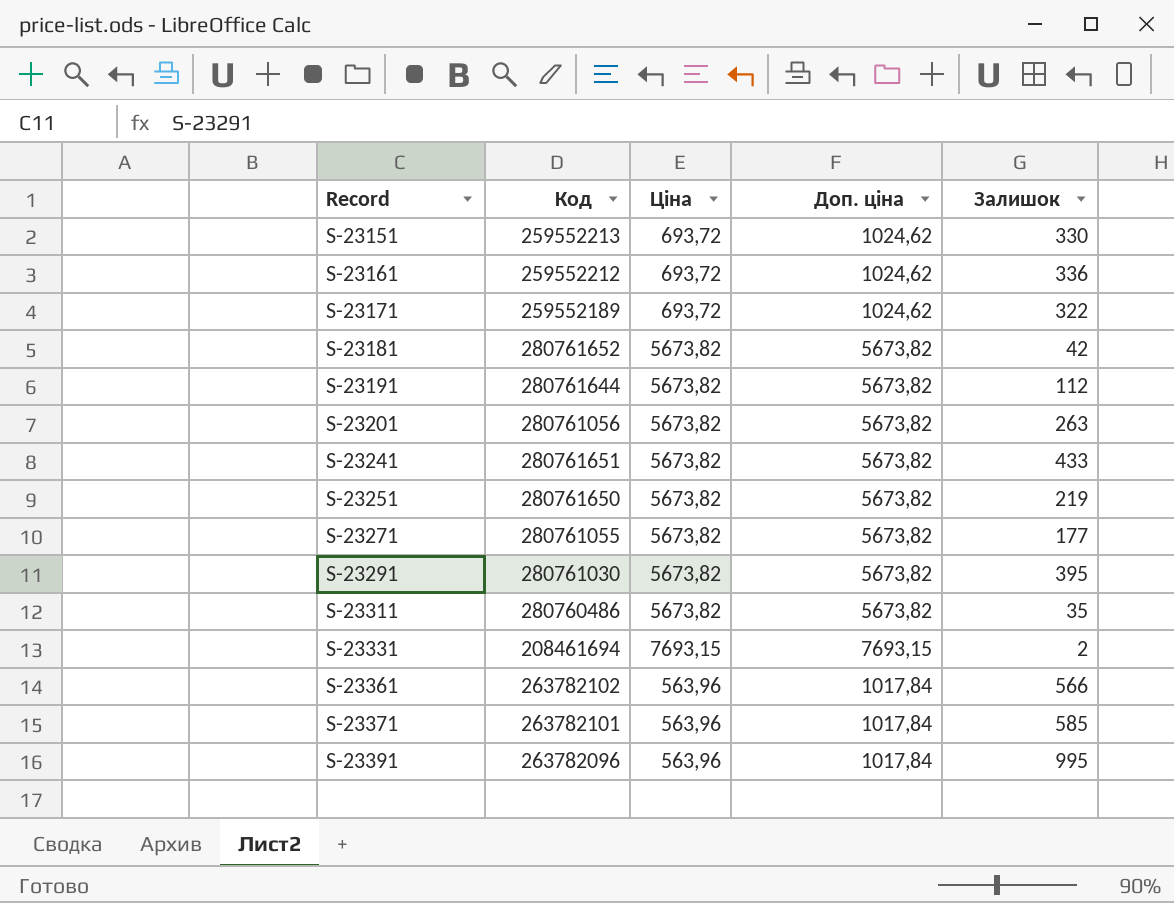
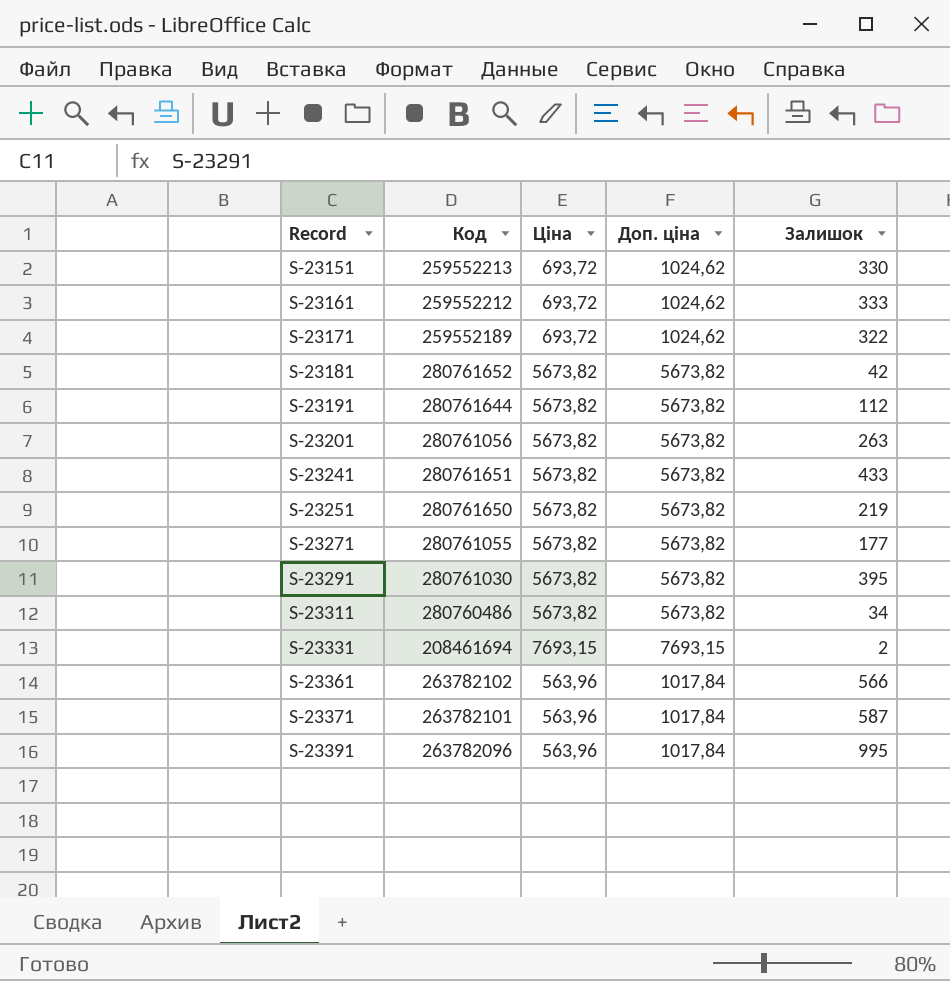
S-23161 | Залишок: 336 -> 333
S-23311 | Залишок: 35 -> 34
S-23371 | Залишок: 585 -> 587

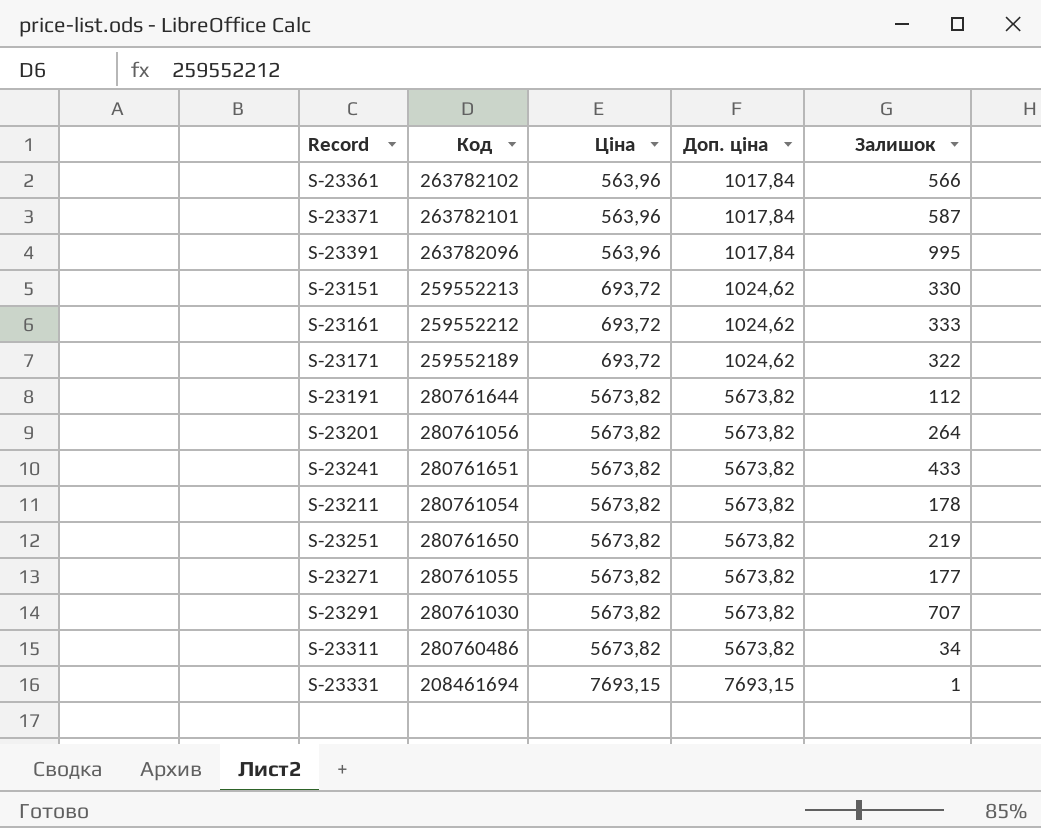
row order: Record ascending -> Ціна ascending
row S-23181: 280761652 | 5673,82 | 5673,82 | 42 -> none
S-23201 | Залишок: 263 -> 264
row S-23211: none -> 280761054 | 5673,82 | 5673,82 | 178
S-23291 | Залишок: 395 -> 707
S-23331 | Залишок: 2 -> 1

